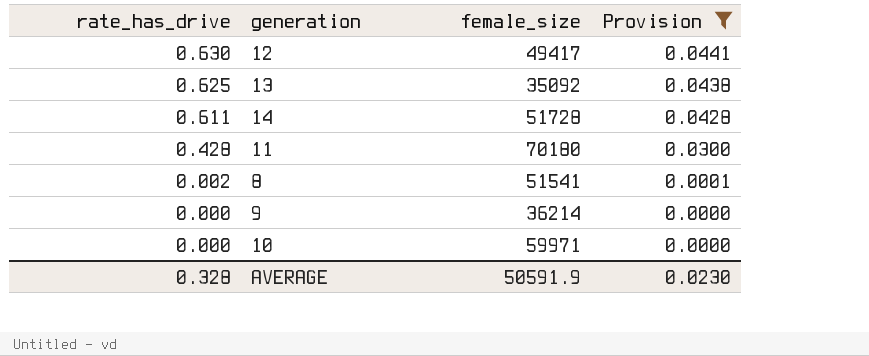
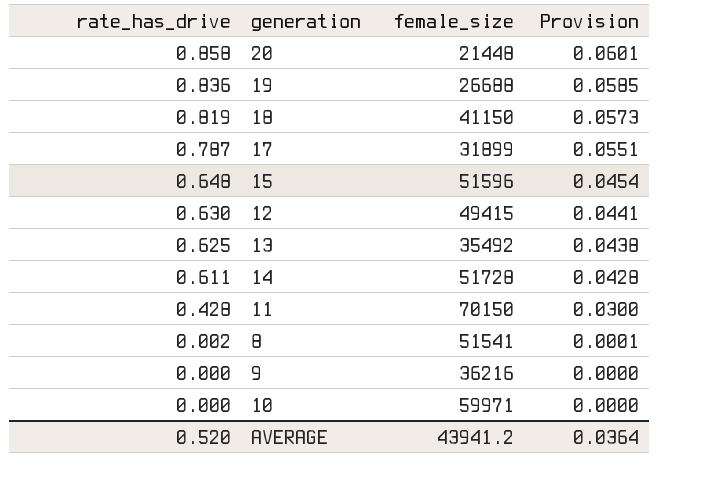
filter: Provision <= 0.0441 -> none
12 | female_size: 49417 -> 49415
13 | female_size: 35092 -> 35492
11 | female_size: 70180 -> 70150
9 | female_size: 36214 -> 36216
AVERAGE | rate_has_drive: 0.328 -> 0.520
AVERAGE | female_size: 50591.9 -> 43941.2
AVERAGE | Provision: 0.0230 -> 0.0364

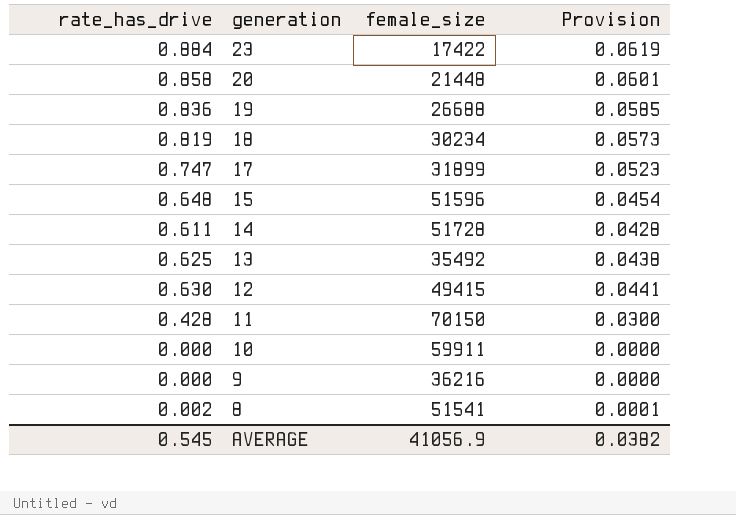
row order: rate_has_drive descending -> generation descending
row 23: none -> 0.884 | 17422 | 0.0619
18 | female_size: 41150 -> 30234
17 | rate_has_drive: 0.787 -> 0.747
17 | Provision: 0.0551 -> 0.0523
10 | female_size: 59971 -> 59911
AVERAGE | rate_has_drive: 0.520 -> 0.545
AVERAGE | female_size: 43941.2 -> 41056.9
AVERAGE | Provision: 0.0364 -> 0.0382

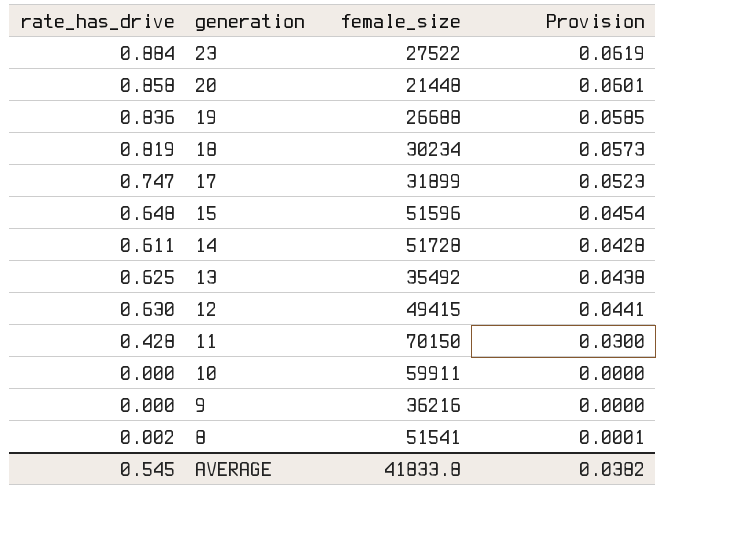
23 | female_size: 17422 -> 27522
AVERAGE | female_size: 41056.9 -> 41833.8

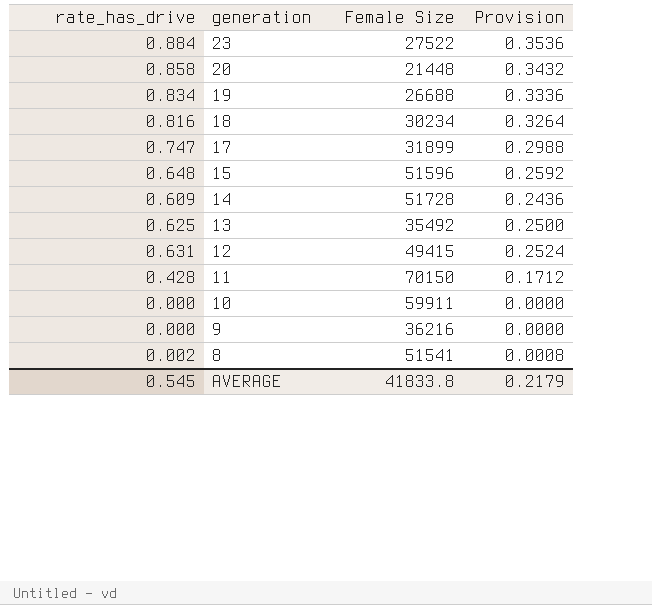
column name: female_size -> Female Size
column Provision | formula: [rate_has_drive] * 0.07 -> [rate_has_drive] * 0.4
19 | rate_has_drive: 0.836 -> 0.834
18 | rate_has_drive: 0.819 -> 0.816
14 | rate_has_drive: 0.611 -> 0.609
12 | rate_has_drive: 0.630 -> 0.631
AVERAGE | Provision: 0.0382 -> 0.2179

